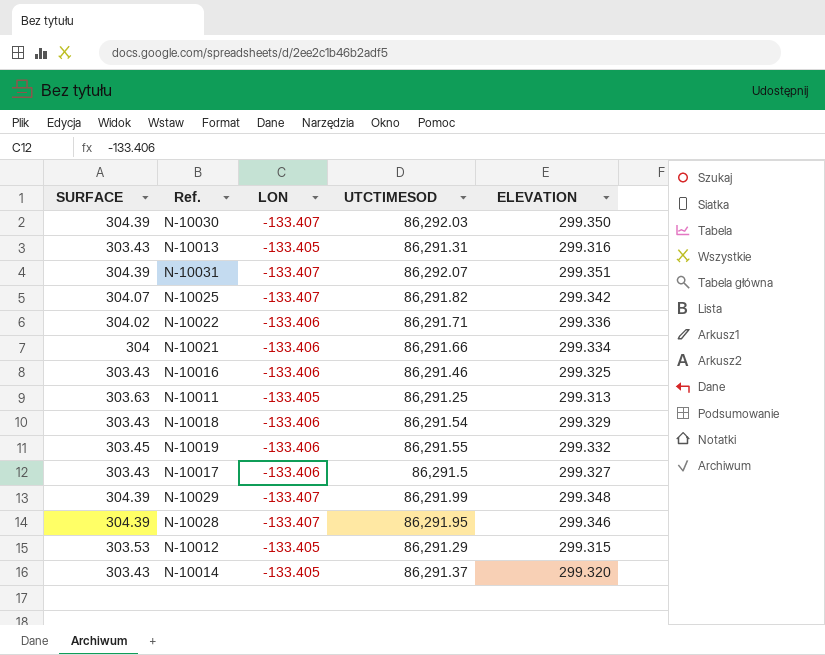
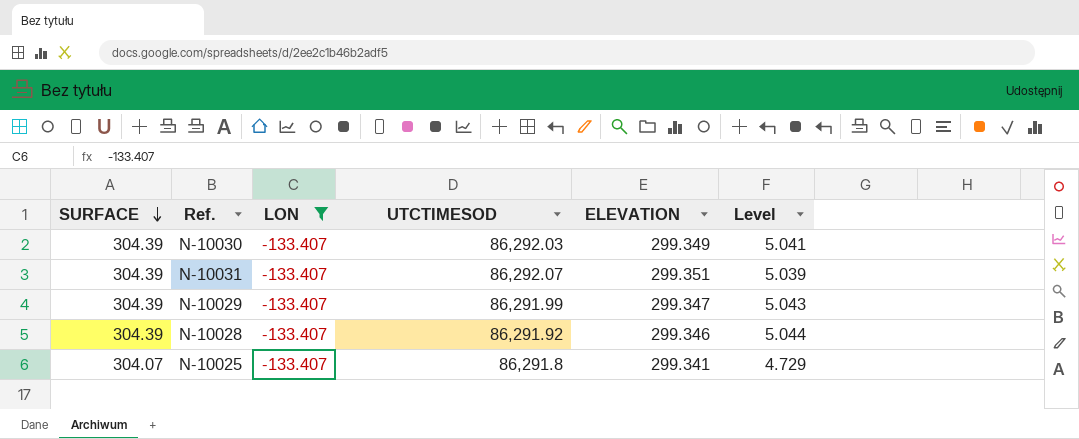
filter: none -> LON = -133.407
row order: none -> SURFACE descending
column Level | formula: none -> [SURFACE] - [ELEVATION]
N-10030 | ELEVATION: 299.350 -> 299.349
N-10029 | ELEVATION: 299.348 -> 299.347
N-10028 | UTCTIMESOD: 86,291.95 -> 86,291.92
N-10025 | UTCTIMESOD: 86,291.82 -> 86,291.8
N-10025 | ELEVATION: 299.342 -> 299.341

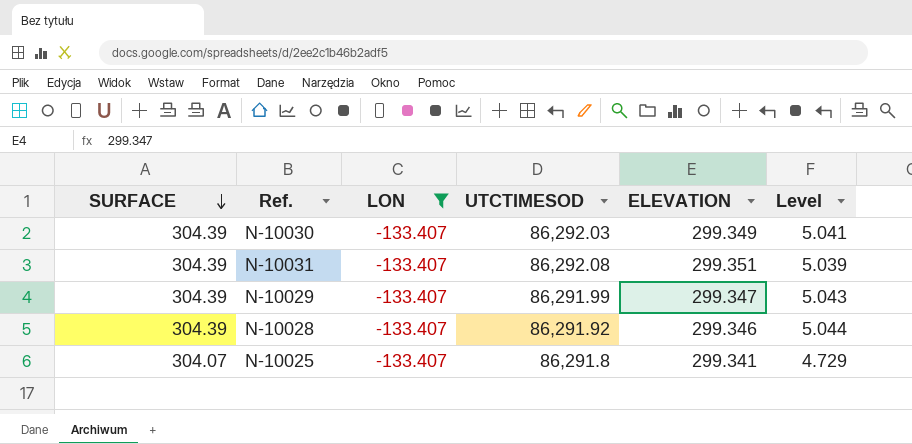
N-10031 | UTCTIMESOD: 86,292.07 -> 86,292.08

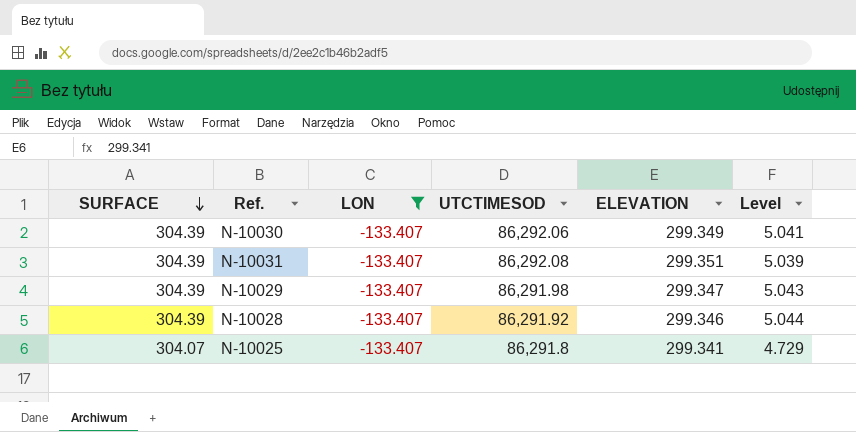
N-10030 | UTCTIMESOD: 86,292.03 -> 86,292.06
N-10029 | UTCTIMESOD: 86,291.99 -> 86,291.98

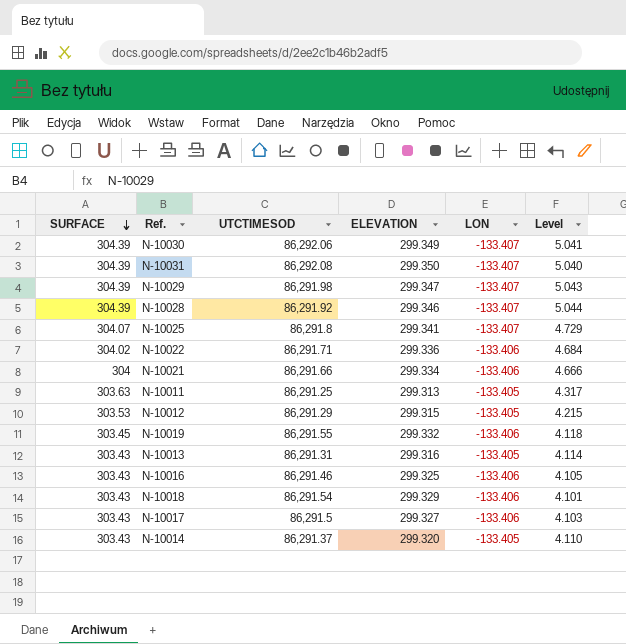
filter: LON = -133.407 -> none
column LON | position: 3 -> 5
N-10031 | ELEVATION: 299.351 -> 299.350
N-10031 | Level: 5.039 -> 5.040

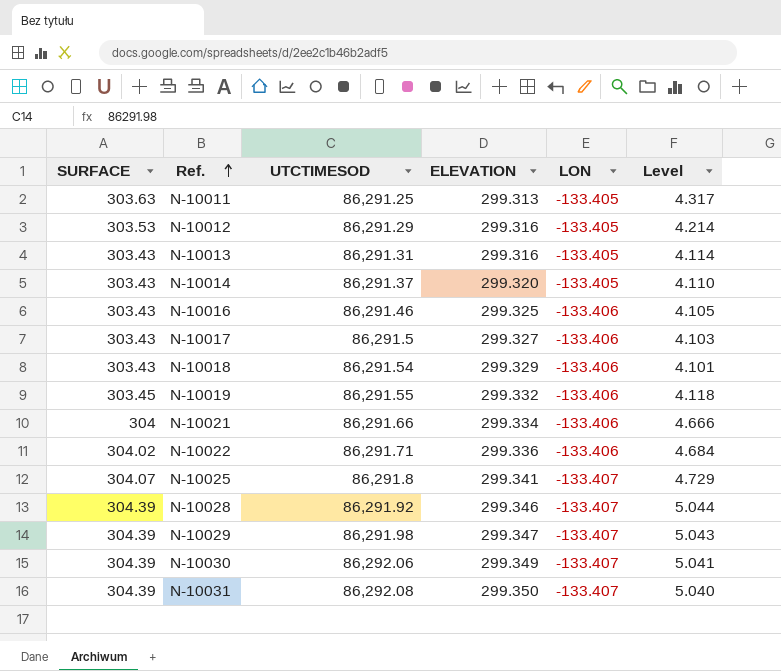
row order: SURFACE descending -> Ref. ascending
N-10012 | ELEVATION: 299.315 -> 299.316
N-10012 | Level: 4.215 -> 4.214

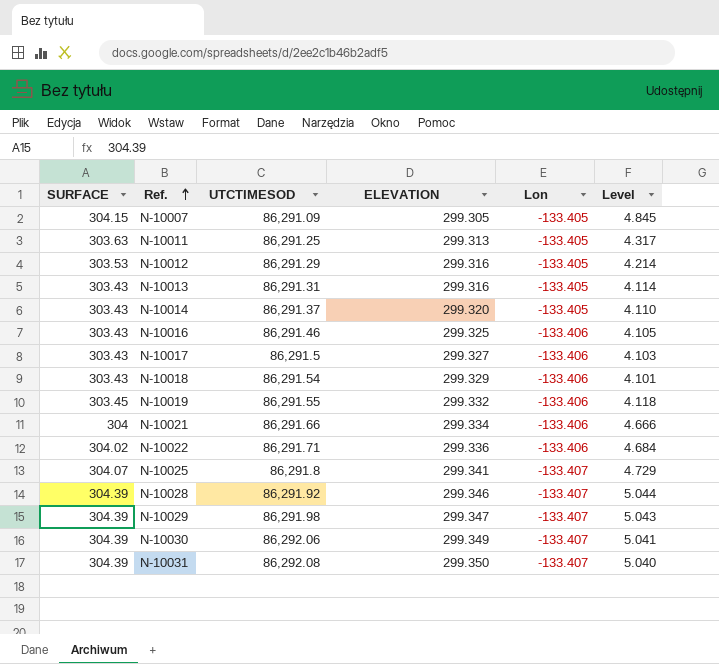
column name: LON -> Lon
row N-10007: none -> 304.15 | 86,291.09 | 299.305 | -133.405 | 4.845

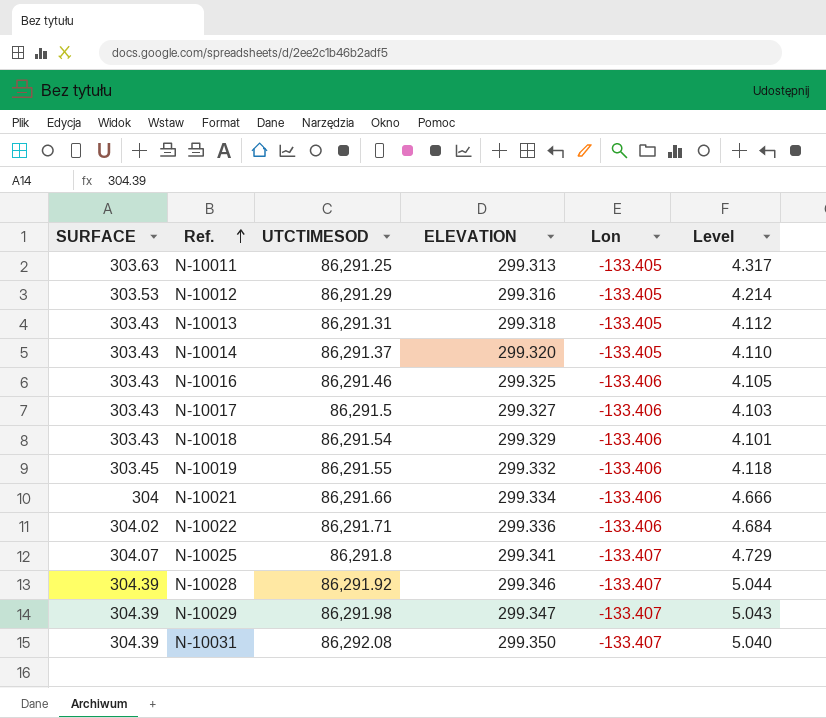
row N-10007: 304.15 | 86,291.09 | 299.305 | -133.405 | 4.845 -> none
row N-10030: 304.39 | 86,292.06 | 299.349 | -133.407 | 5.041 -> none
N-10013 | ELEVATION: 299.316 -> 299.318
N-10013 | Level: 4.114 -> 4.112

